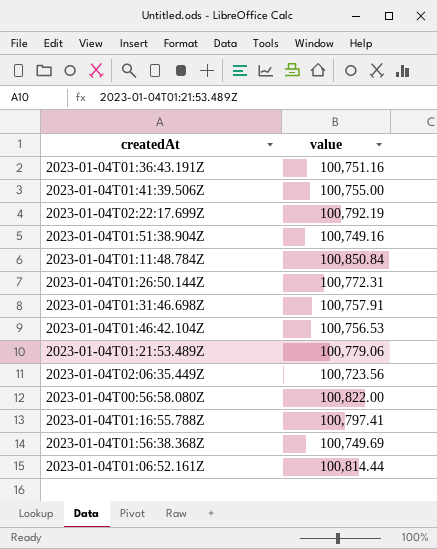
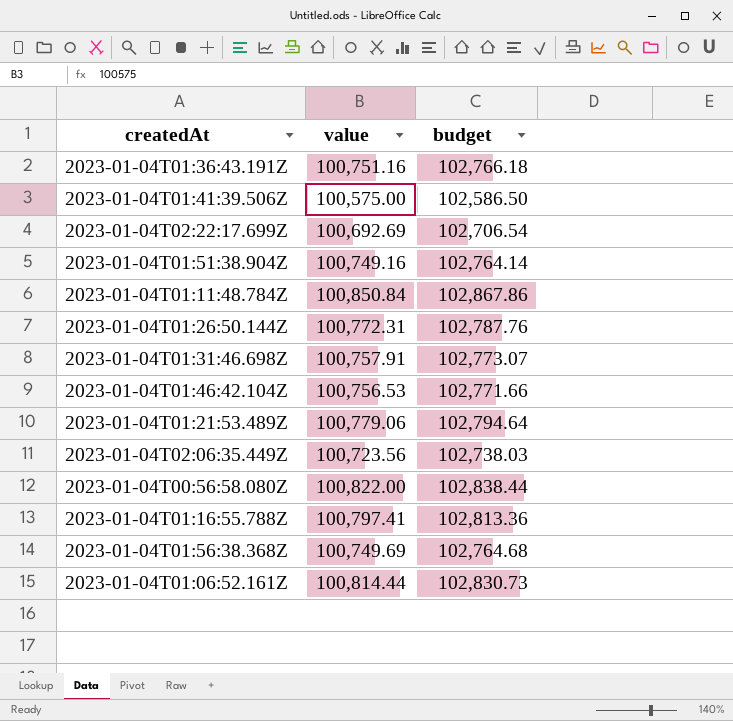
column budget | formula: none -> [value] * 1.02
2023-01-04T01:41:39.506Z | value: 100,755.00 -> 100,575.00
2023-01-04T02:22:17.699Z | value: 100,792.19 -> 100,692.69

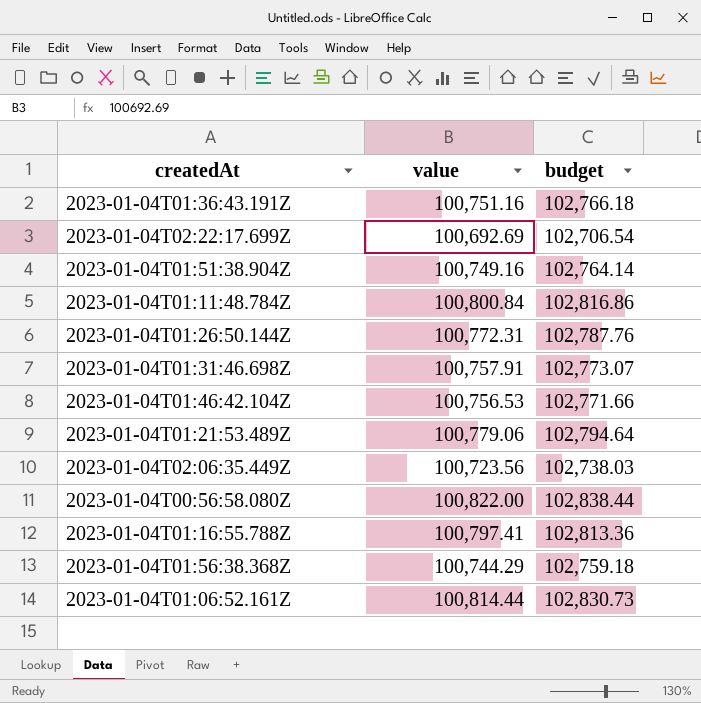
row 2023-01-04T01:41:39.506Z: 100,575.00 | 102,586.50 -> none
2023-01-04T01:11:48.784Z | value: 100,850.84 -> 100,800.84
2023-01-04T01:11:48.784Z | budget: 102,867.86 -> 102,816.86
2023-01-04T01:56:38.368Z | value: 100,749.69 -> 100,744.29
2023-01-04T01:56:38.368Z | budget: 102,764.68 -> 102,759.18

